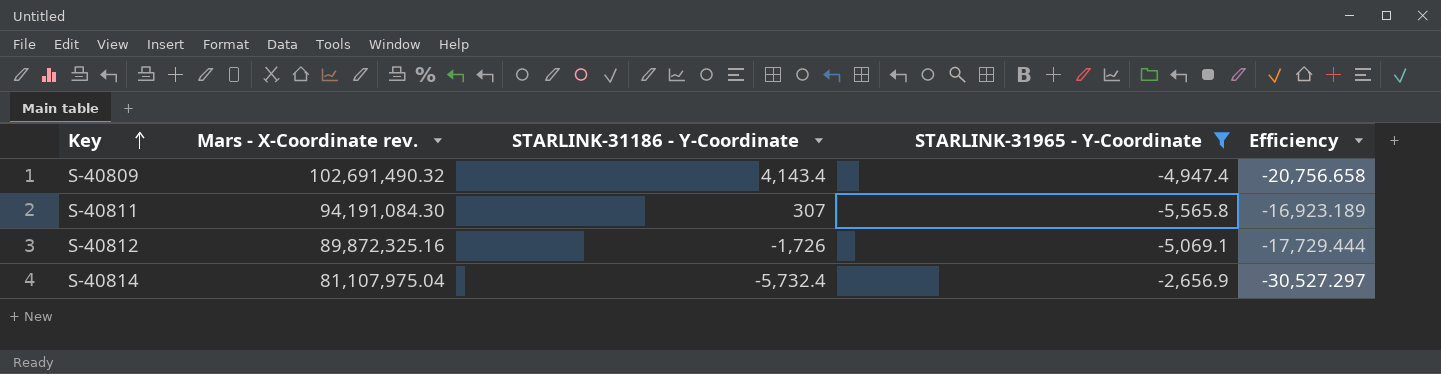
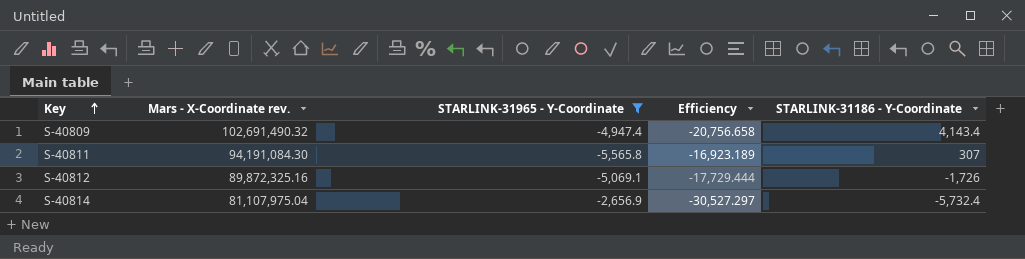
column STARLINK-31186 - Y-Coordinate | position: 3 -> 5

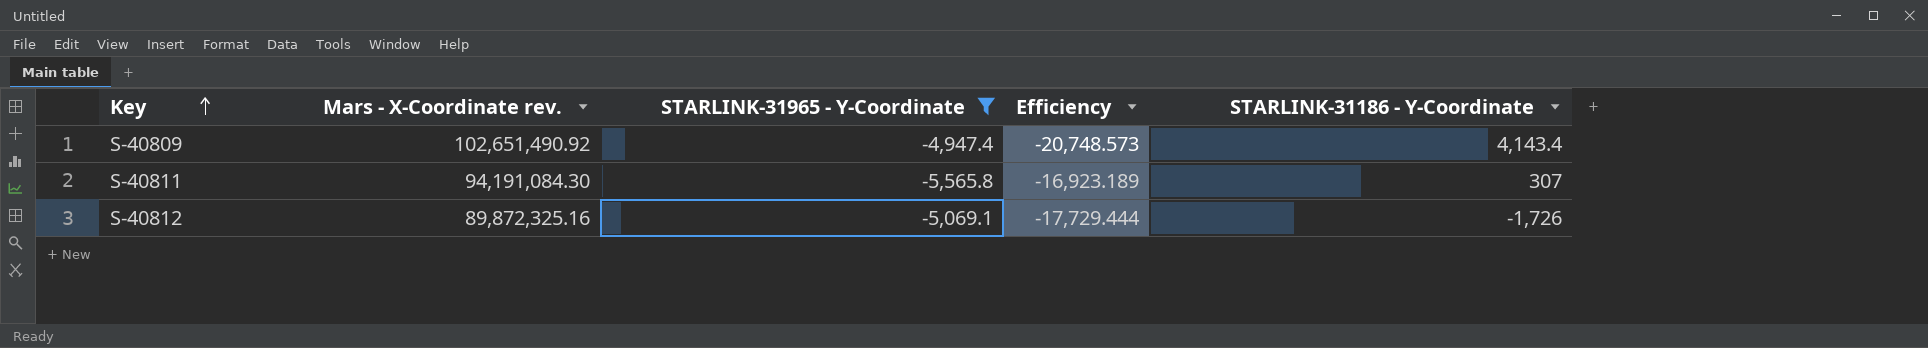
row S-40814: 81,107,975.04 | -2,656.9 | -30,527.297 | -5,732.4 -> none
S-40809 | Mars - X-Coordinate rev.: 102,691,490.32 -> 102,651,490.92
S-40809 | Efficiency: -20,756.658 -> -20,748.573

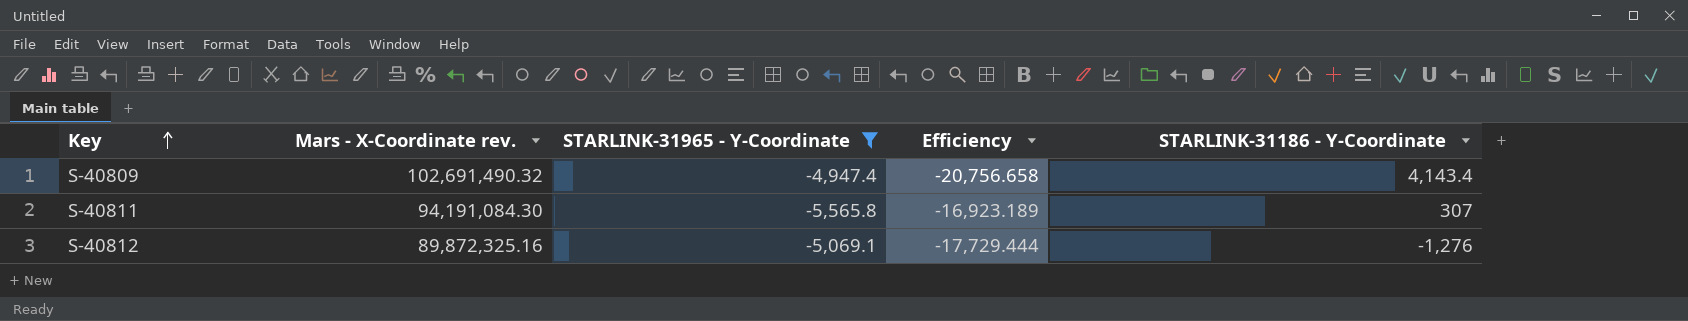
S-40809 | Mars - X-Coordinate rev.: 102,651,490.92 -> 102,691,490.32
S-40809 | Efficiency: -20,748.573 -> -20,756.658
S-40812 | STARLINK-31186 - Y-Coordinate: -1,726 -> -1,276

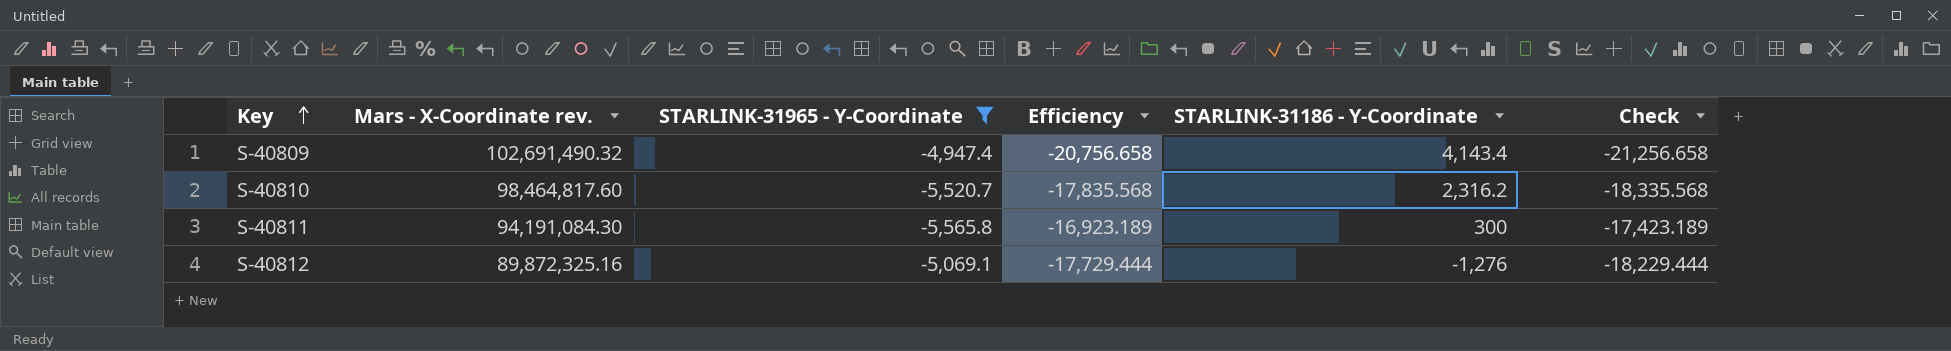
column Check | formula: none -> [Efficiency] - 500
row S-40810: none -> 98,464,817.60 | -5,520.7 | -17,835.568 | 2,316.2 | -18,335.568
S-40811 | STARLINK-31186 - Y-Coordinate: 307 -> 300

